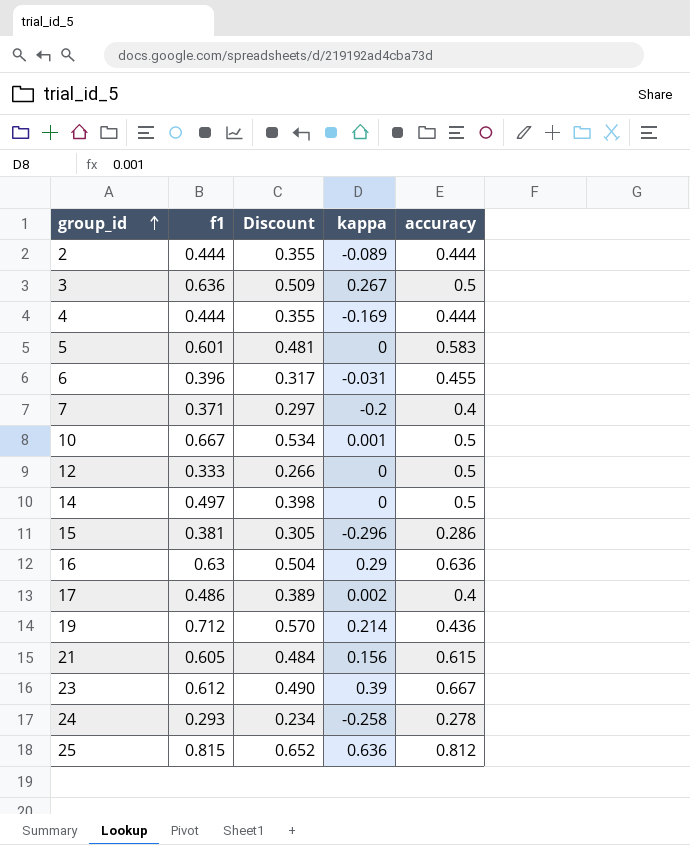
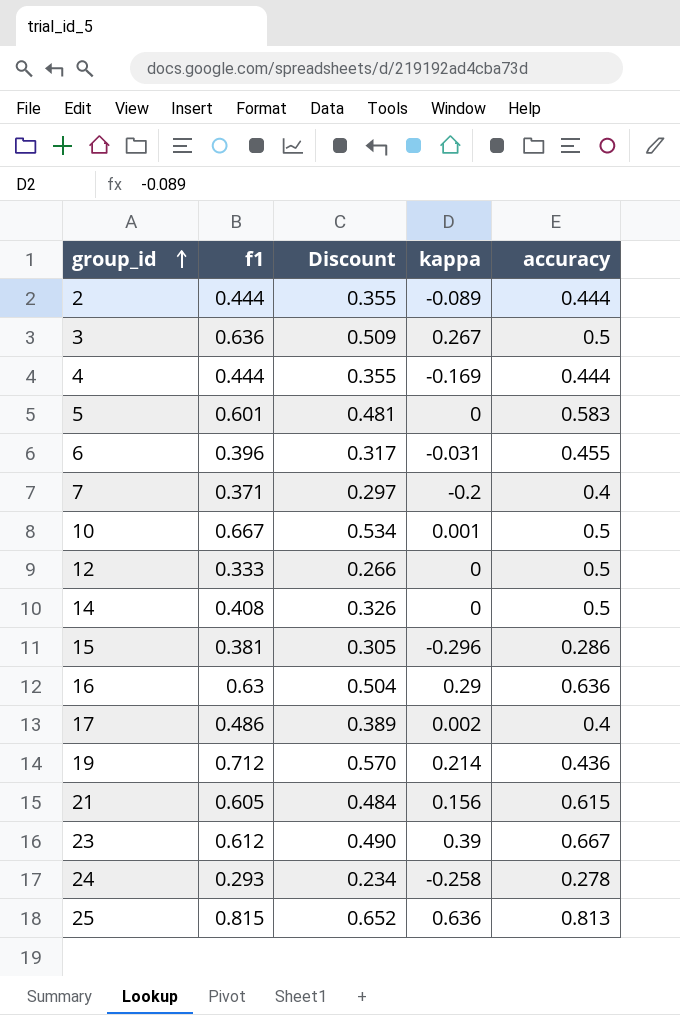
14 | f1: 0.497 -> 0.408
14 | Discount: 0.398 -> 0.326
25 | accuracy: 0.812 -> 0.813

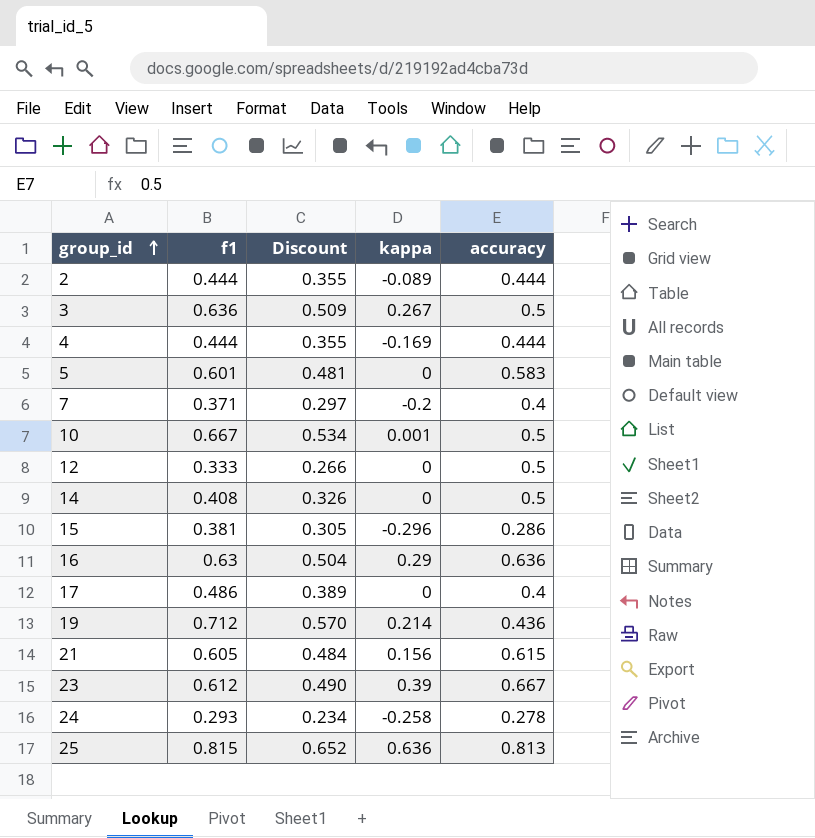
row 6: 0.396 | 0.317 | -0.031 | 0.455 -> none
17 | kappa: 0.002 -> 0

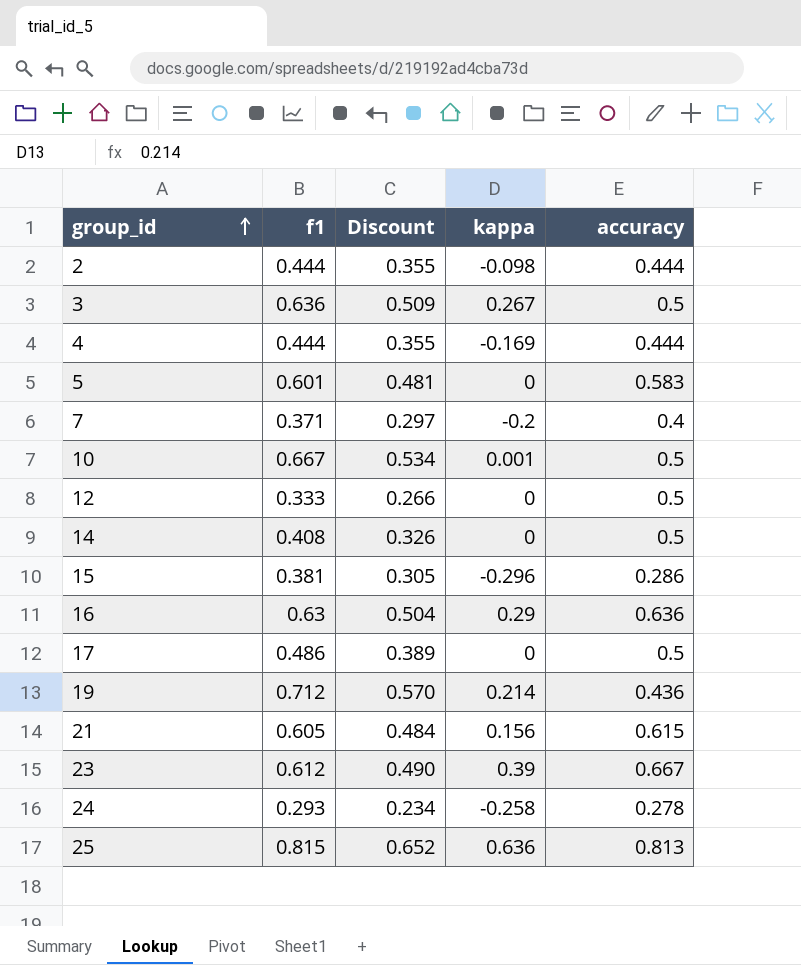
2 | kappa: -0.089 -> -0.098
17 | accuracy: 0.4 -> 0.5

